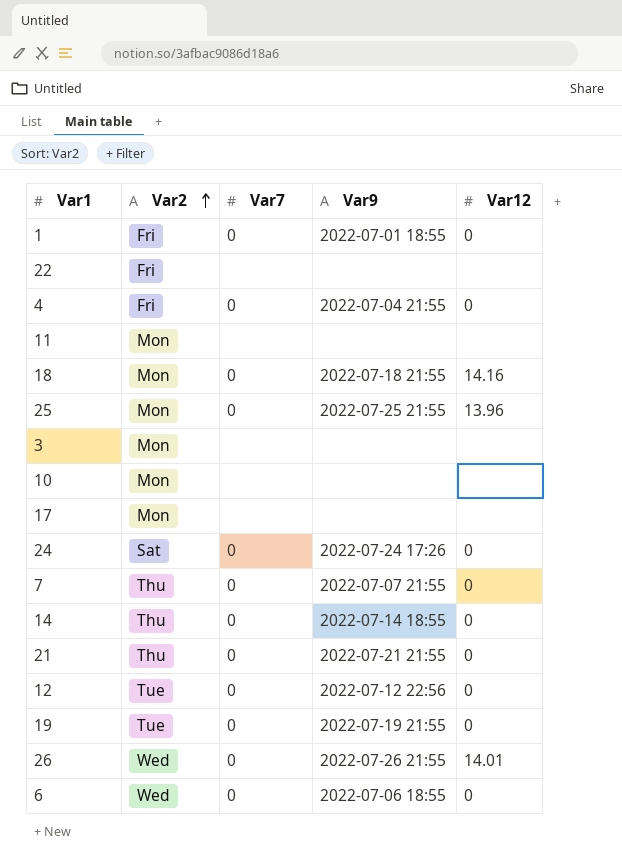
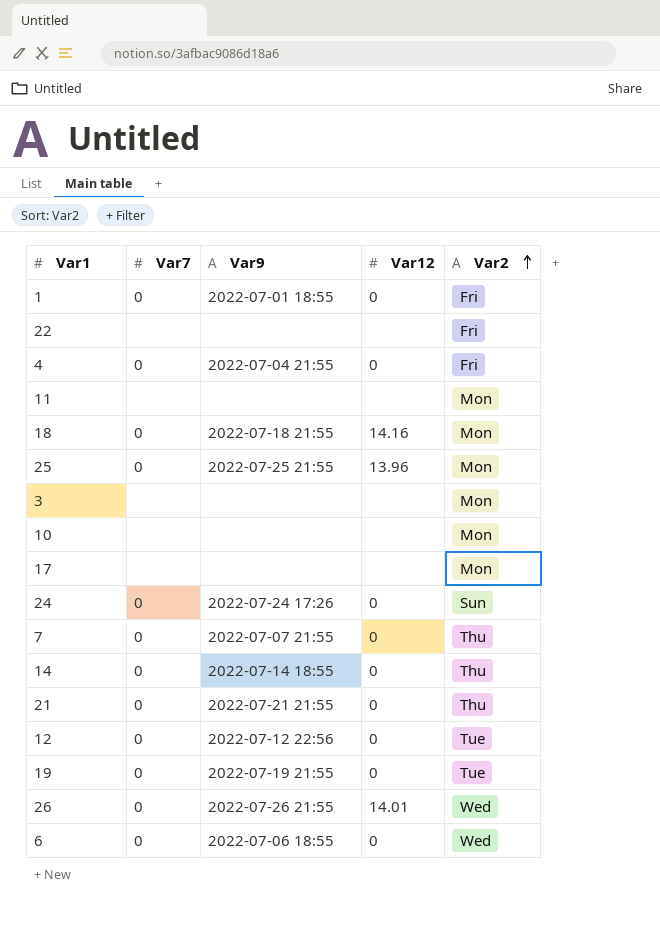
column Var2 | position: 2 -> 5
24 | Var2: Sat -> Sun

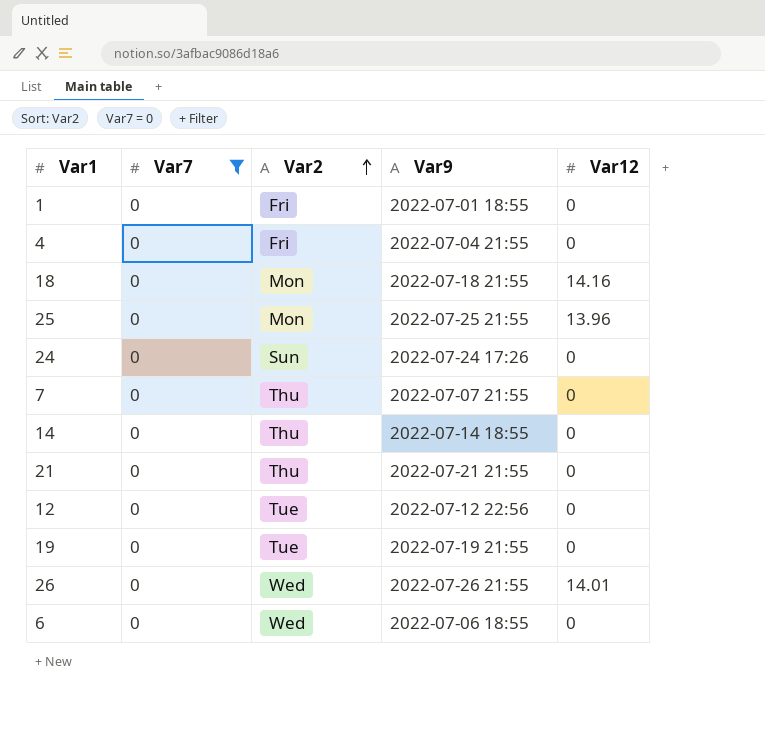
filter: none -> Var7 = 0
column Var2 | position: 5 -> 3

